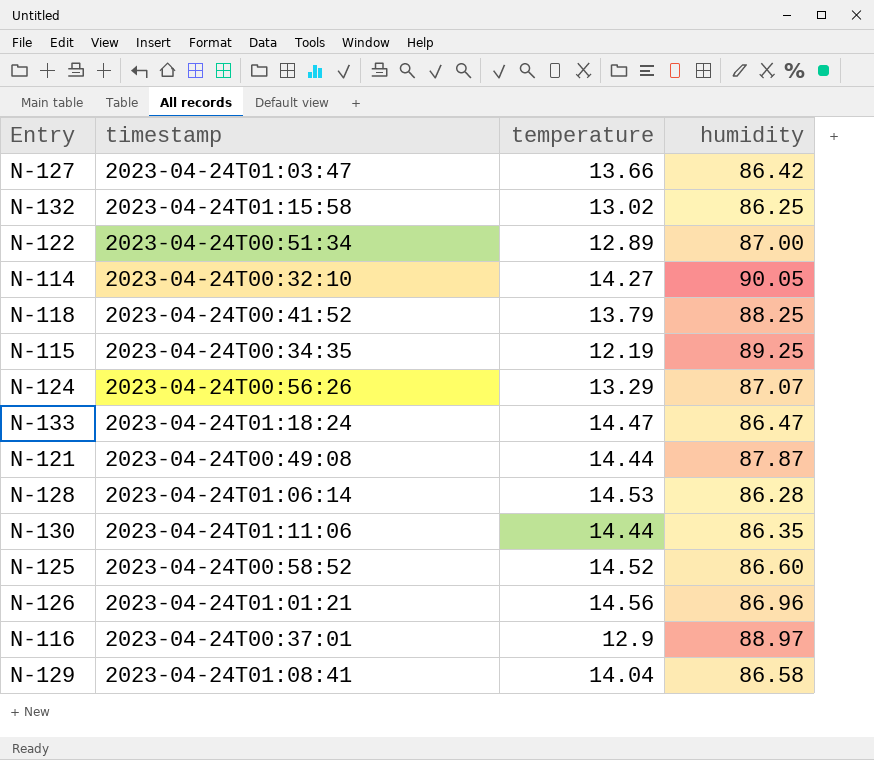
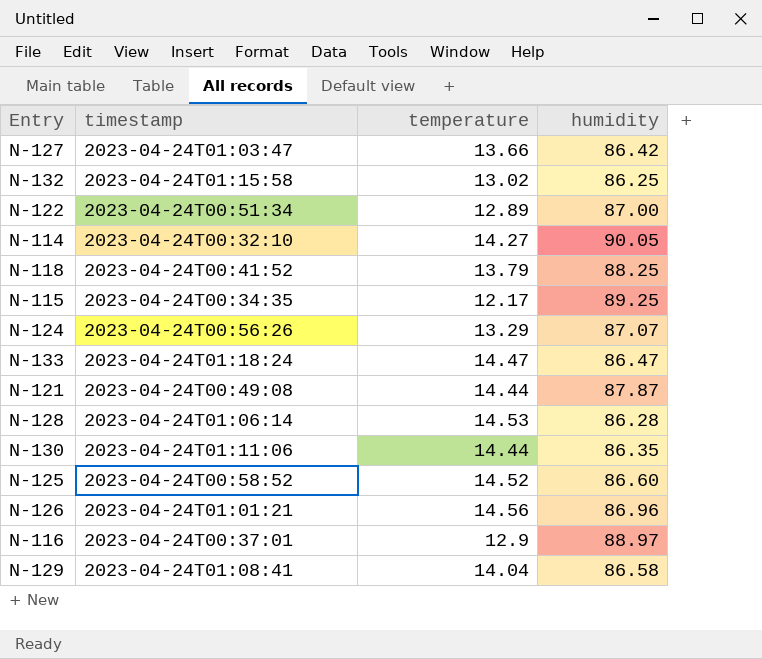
N-115 | temperature: 12.19 -> 12.17

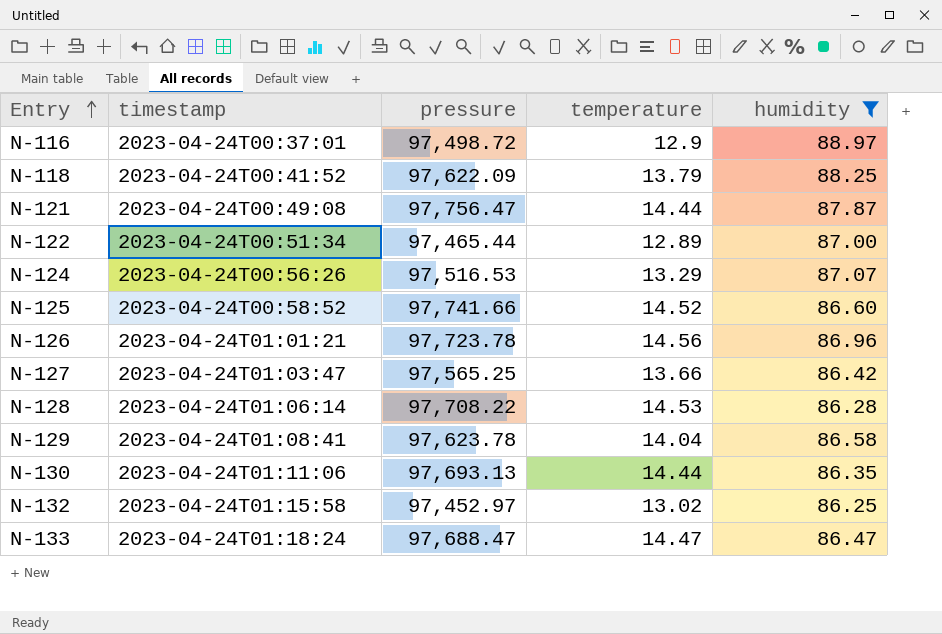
filter: none -> humidity <= 88.97
row order: none -> Entry ascending
column pressure | position: none -> 3

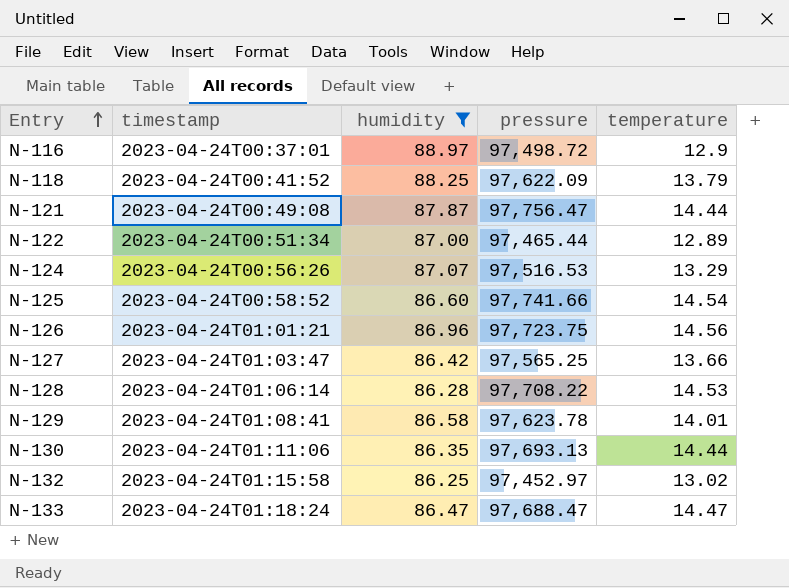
column humidity | position: 5 -> 3
N-125 | temperature: 14.52 -> 14.54
N-126 | pressure: 97,723.78 -> 97,723.75
N-129 | temperature: 14.04 -> 14.01

